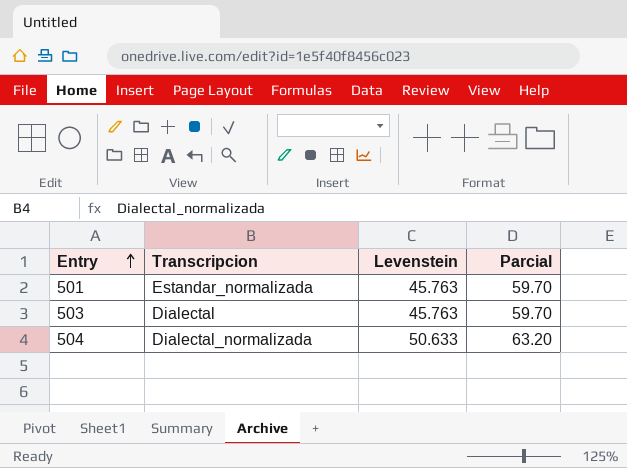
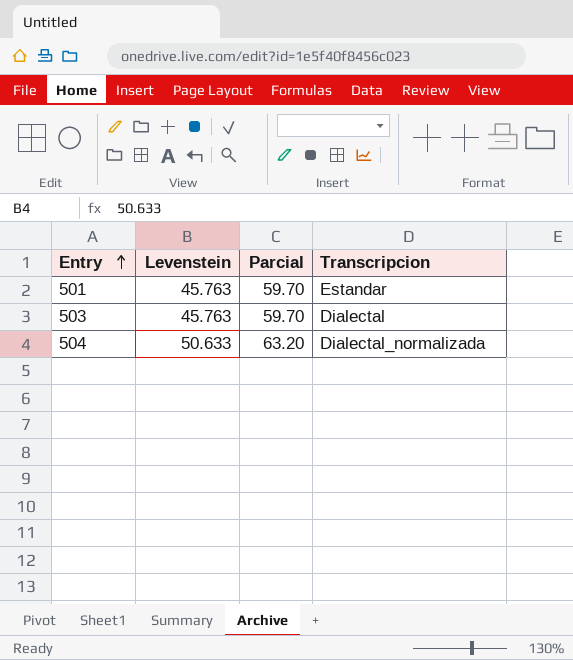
column Transcripcion | position: 2 -> 4
501 | Transcripcion: Estandar_normalizada -> Estandar

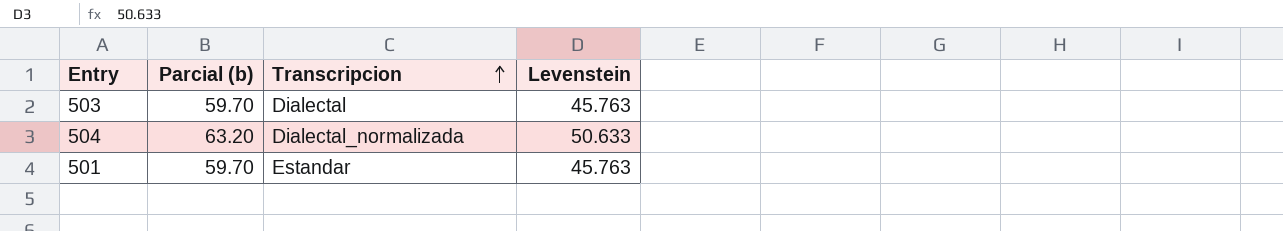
row order: Entry ascending -> Transcripcion ascending
column name: Parcial -> Parcial (b)
column Levenstein | position: 2 -> 4

